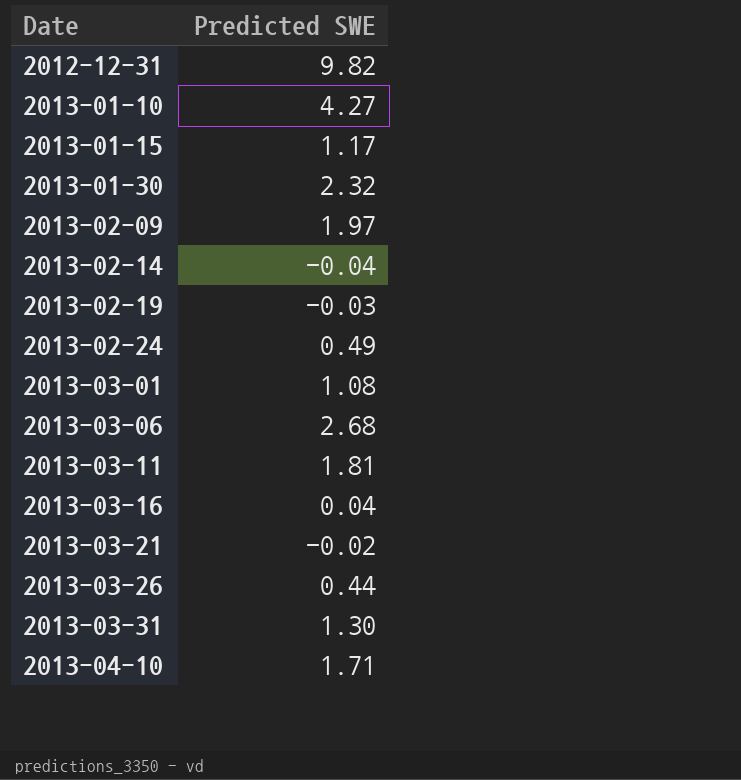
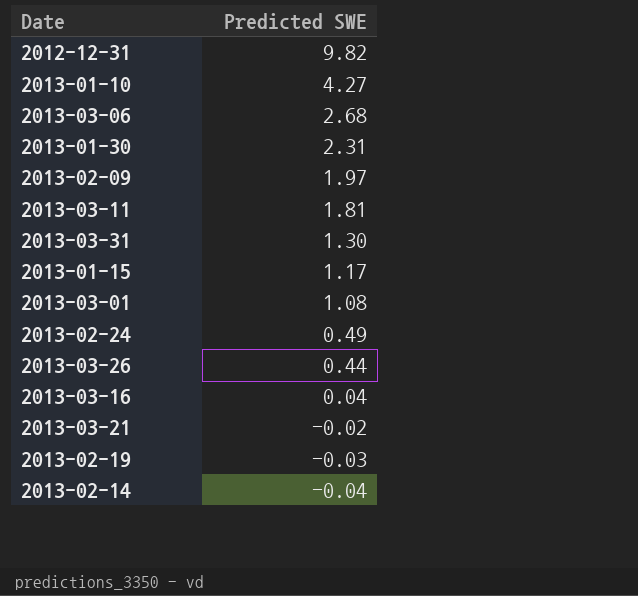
row order: Date ascending -> Predicted SWE descending
row 2013-04-10: 1.71 -> none
2013-01-30 | Predicted SWE: 2.32 -> 2.31

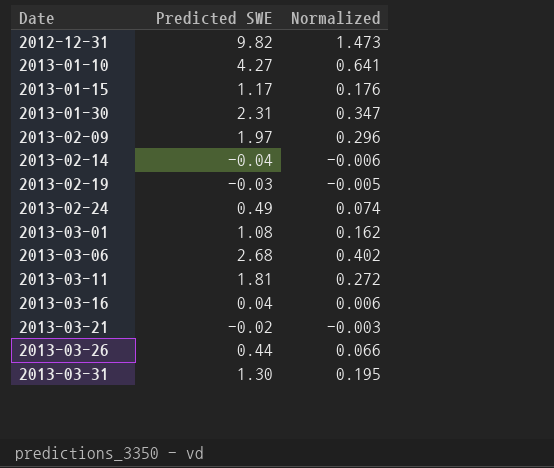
row order: Predicted SWE descending -> Date ascending
column Normalized | formula: none -> [Predicted SWE] * 0.15

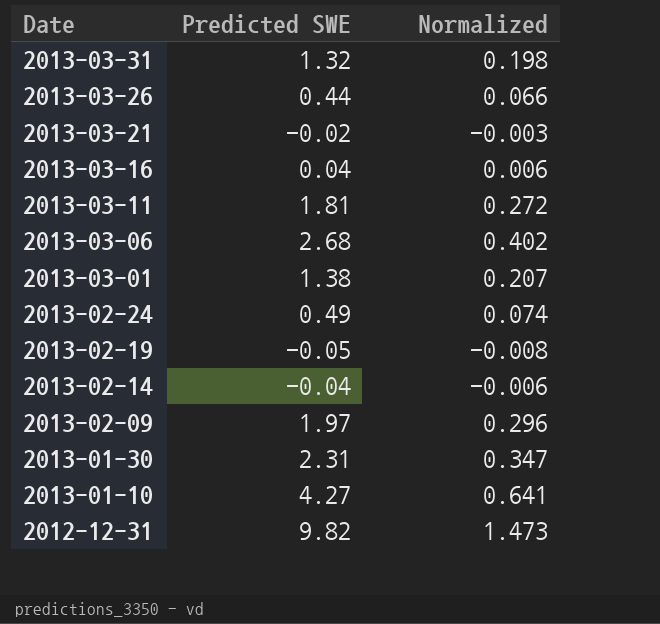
row order: Date ascending -> Date descending
row 2013-01-15: 1.17 | 0.176 -> none
2013-03-31 | Predicted SWE: 1.30 -> 1.32
2013-03-31 | Normalized: 0.195 -> 0.198
2013-03-01 | Predicted SWE: 1.08 -> 1.38
2013-03-01 | Normalized: 0.162 -> 0.207
2013-02-19 | Predicted SWE: -0.03 -> -0.05
2013-02-19 | Normalized: -0.005 -> -0.008

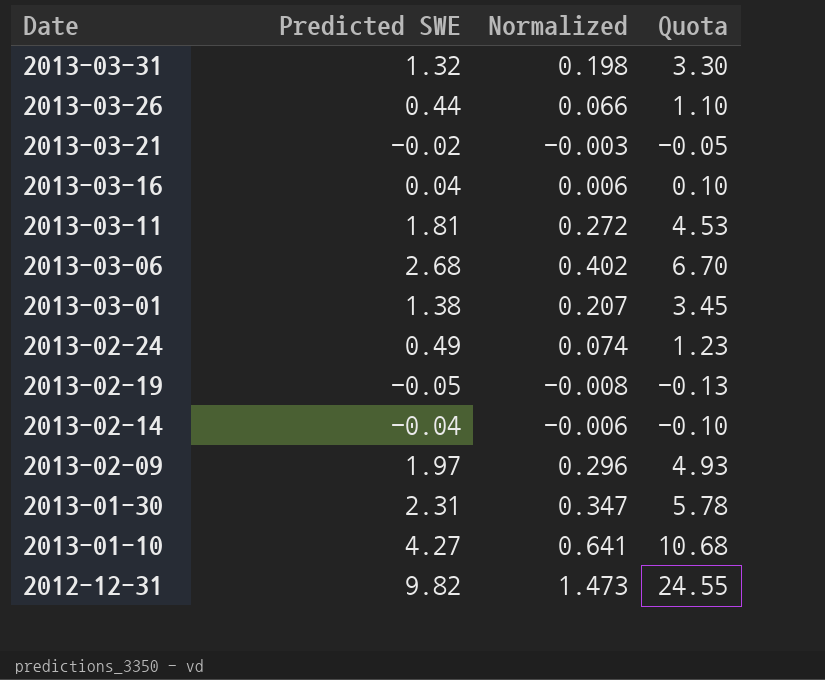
column Quota | formula: none -> [Predicted SWE] * 2.5

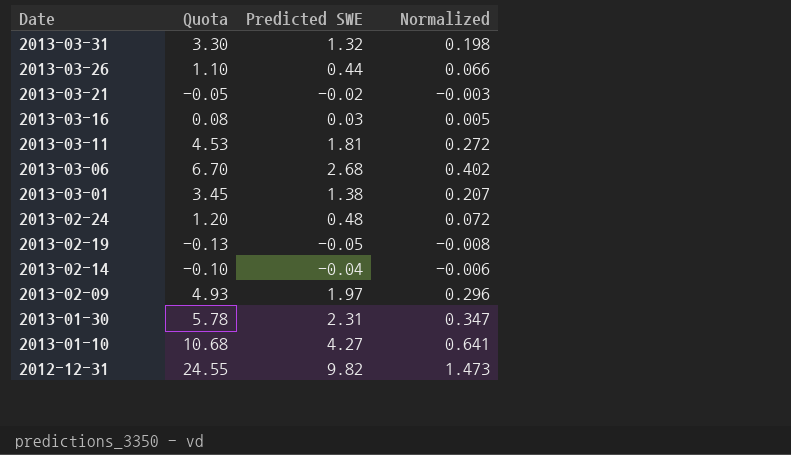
column Quota | position: 4 -> 2
2013-03-16 | Quota: 0.10 -> 0.08
2013-03-16 | Predicted SWE: 0.04 -> 0.03
2013-03-16 | Normalized: 0.006 -> 0.005
2013-02-24 | Quota: 1.23 -> 1.20
2013-02-24 | Predicted SWE: 0.49 -> 0.48
2013-02-24 | Normalized: 0.074 -> 0.072

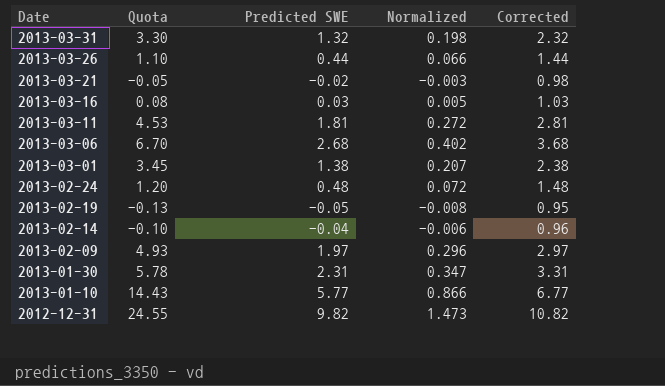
column Corrected | formula: none -> [Predicted SWE] + 1
2013-01-10 | Quota: 10.68 -> 14.43
2013-01-10 | Predicted SWE: 4.27 -> 5.77
2013-01-10 | Normalized: 0.641 -> 0.866

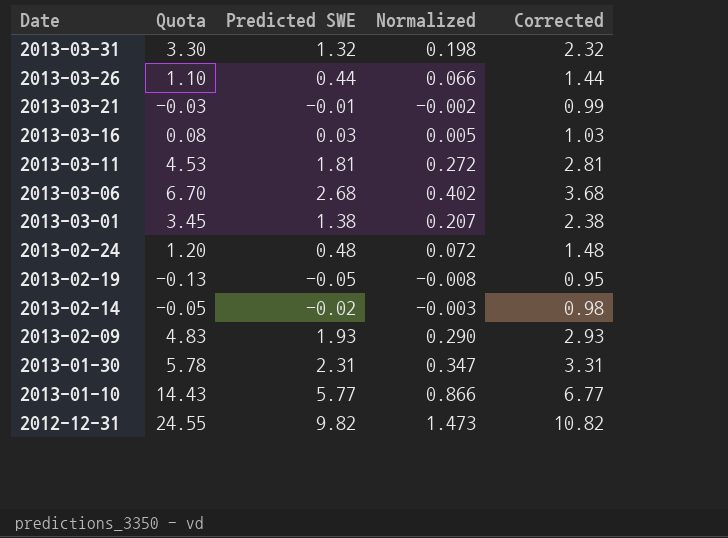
2013-03-21 | Quota: -0.05 -> -0.03
2013-03-21 | Predicted SWE: -0.02 -> -0.01
2013-03-21 | Normalized: -0.003 -> -0.002
2013-03-21 | Corrected: 0.98 -> 0.99
2013-02-14 | Quota: -0.10 -> -0.05
2013-02-14 | Predicted SWE: -0.04 -> -0.02
2013-02-14 | Normalized: -0.006 -> -0.003
2013-02-14 | Corrected: 0.96 -> 0.98
2013-02-09 | Quota: 4.93 -> 4.83
2013-02-09 | Predicted SWE: 1.97 -> 1.93
2013-02-09 | Normalized: 0.296 -> 0.290
2013-02-09 | Corrected: 2.97 -> 2.93

